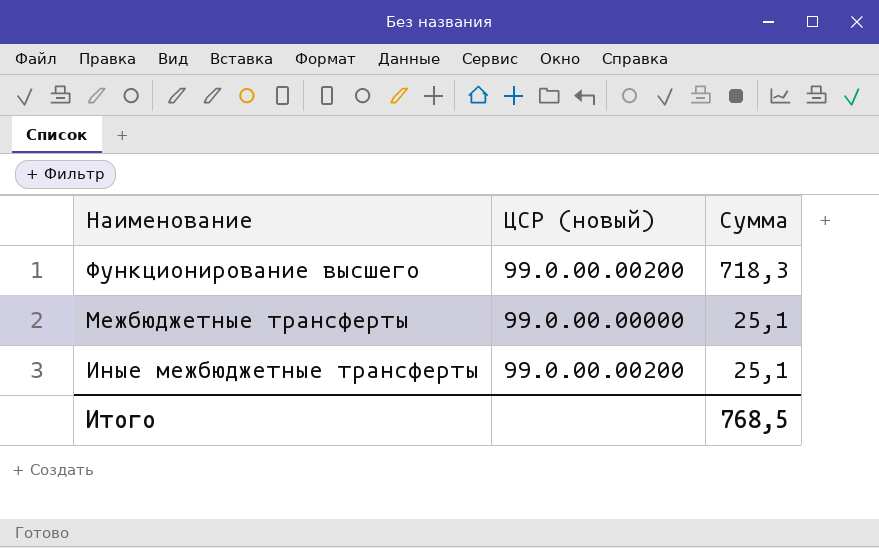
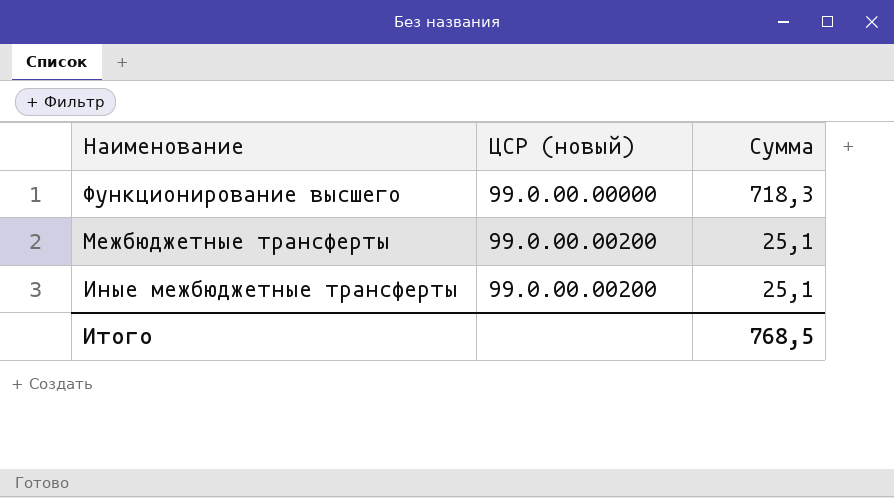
Функционирование высшего | ЦСР (новый): 99.0.00.00200 -> 99.0.00.00000
Межбюджетные трансферты | ЦСР (новый): 99.0.00.00000 -> 99.0.00.00200

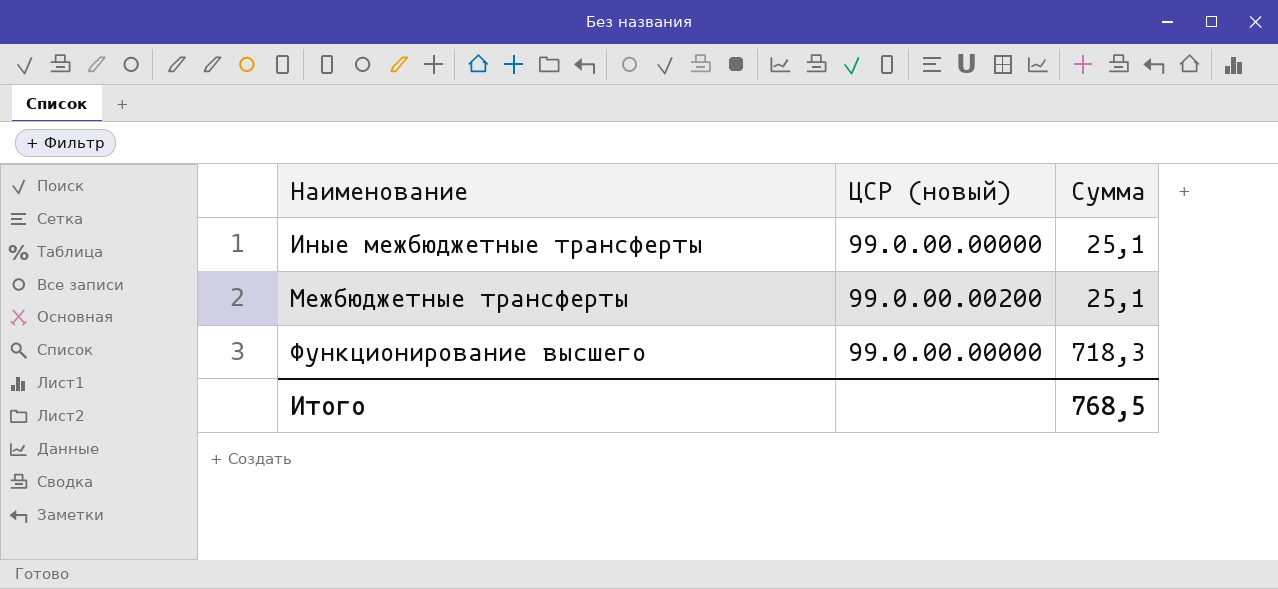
row order: Наименование descending -> Наименование ascending
Иные межбюджетные трансферты | ЦСР (новый): 99.0.00.00200 -> 99.0.00.00000

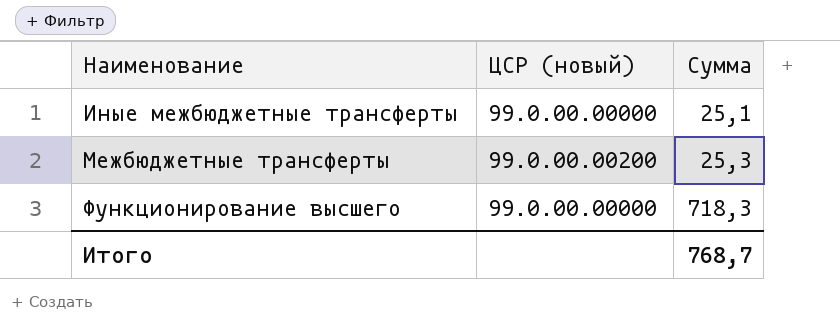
Межбюджетные трансферты | Сумма: 25,1 -> 25,3
Итого | Сумма: 768,5 -> 768,7

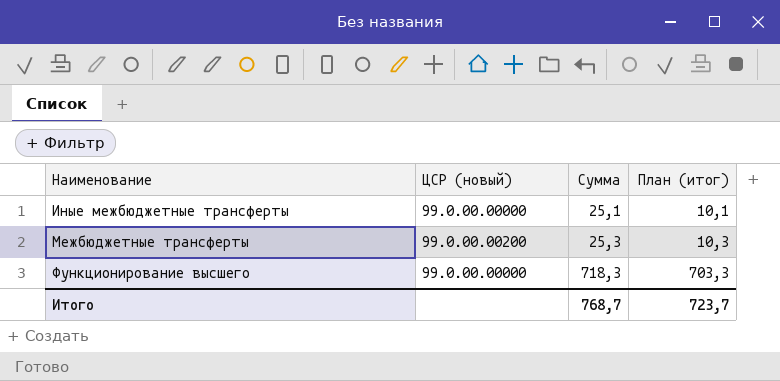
column План (итог) | formula: none -> [Сумма] - 15

